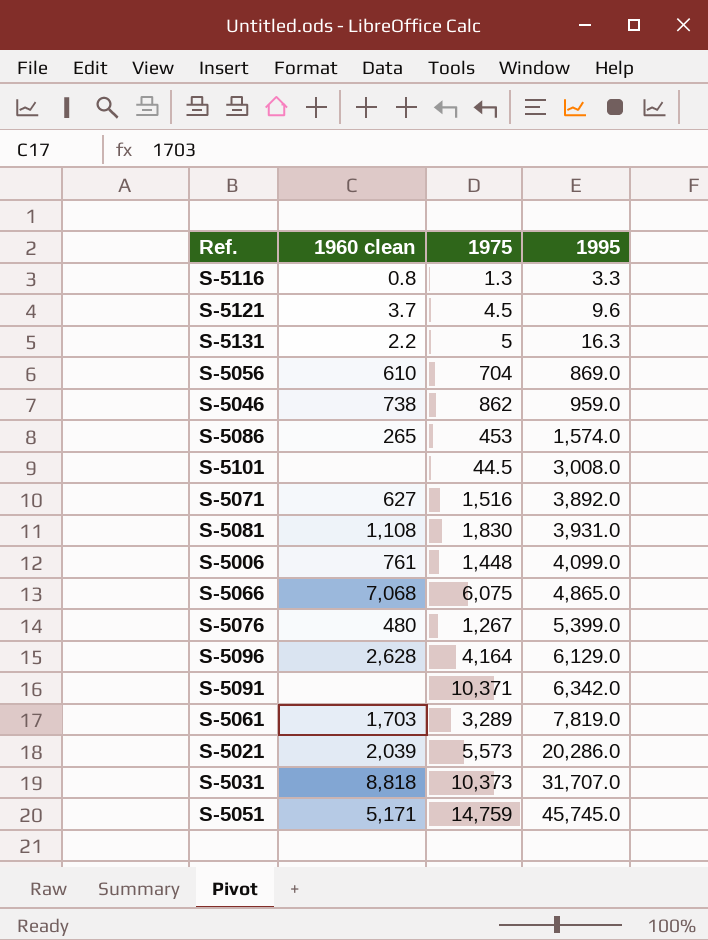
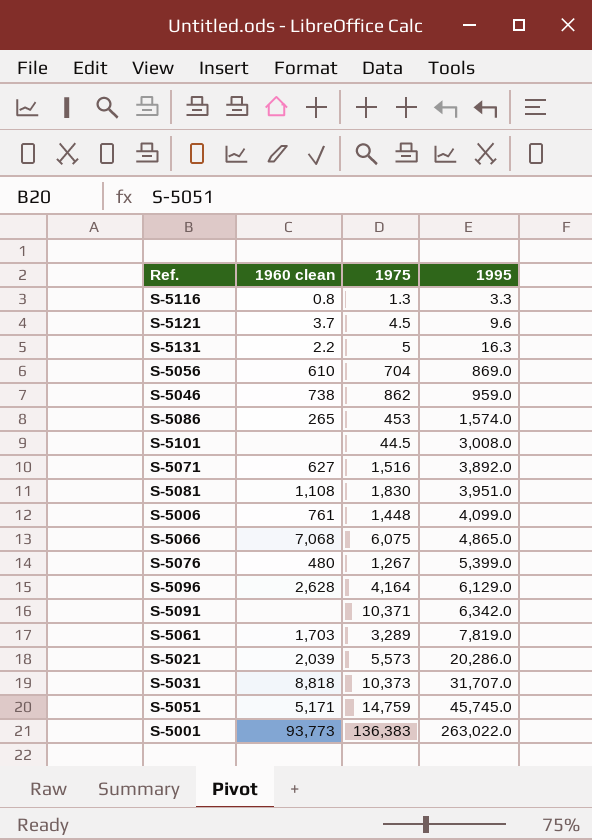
S-5081 | 1995: 3,931.0 -> 3,951.0
row S-5001: none -> 93,773 | 136,383 | 263,022.0

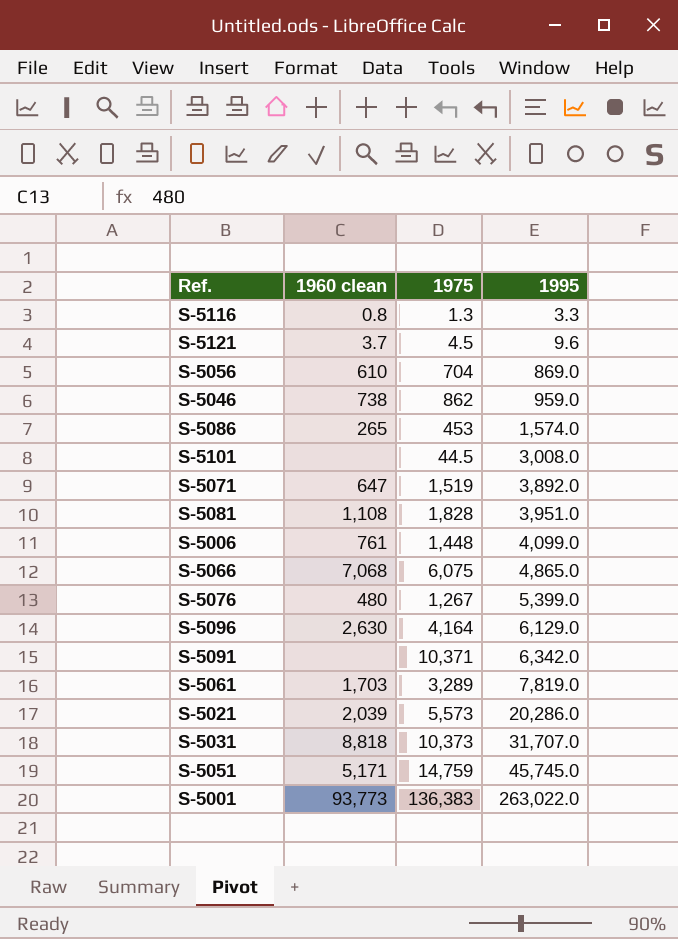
row S-5131: 2.2 | 5 | 16.3 -> none
S-5071 | 1960 clean: 627 -> 647
S-5071 | 1975: 1,516 -> 1,519
S-5081 | 1975: 1,830 -> 1,828
S-5096 | 1960 clean: 2,628 -> 2,630

